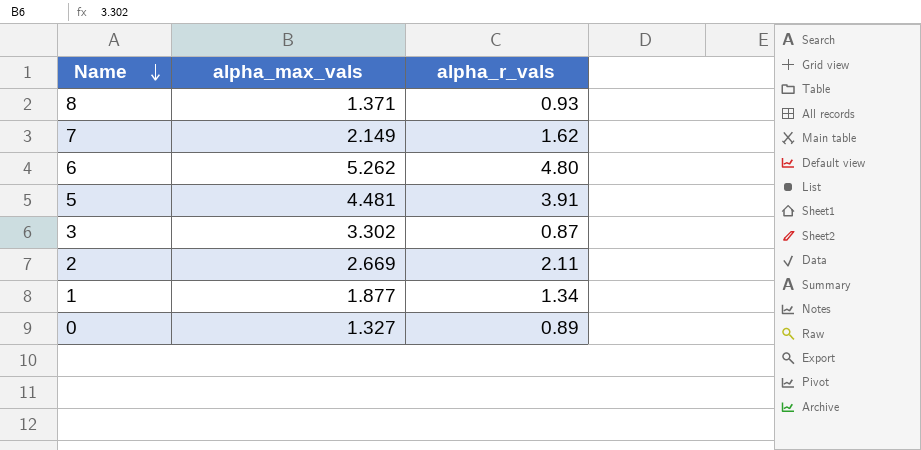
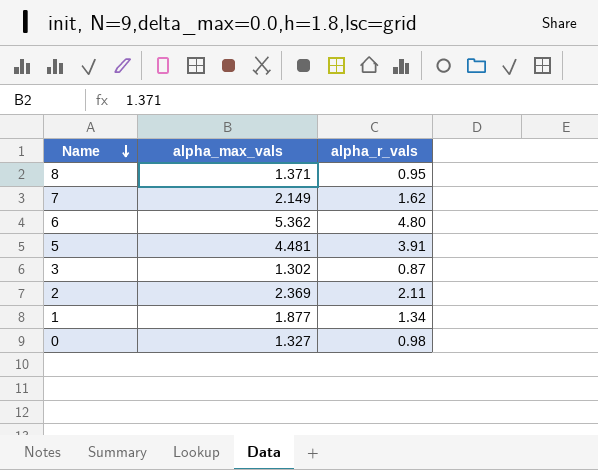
8 | alpha_r_vals: 0.93 -> 0.95
6 | alpha_max_vals: 5.262 -> 5.362
3 | alpha_max_vals: 3.302 -> 1.302
2 | alpha_max_vals: 2.669 -> 2.369
0 | alpha_r_vals: 0.89 -> 0.98

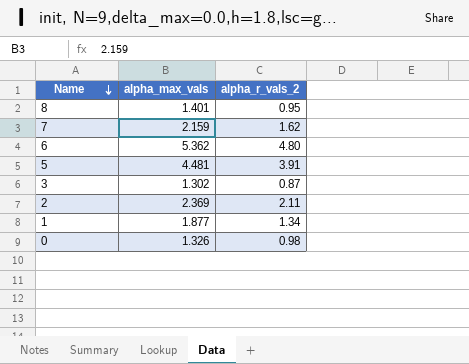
column name: alpha_r_vals -> alpha_r_vals_2
8 | alpha_max_vals: 1.371 -> 1.401
7 | alpha_max_vals: 2.149 -> 2.159
0 | alpha_max_vals: 1.327 -> 1.326

